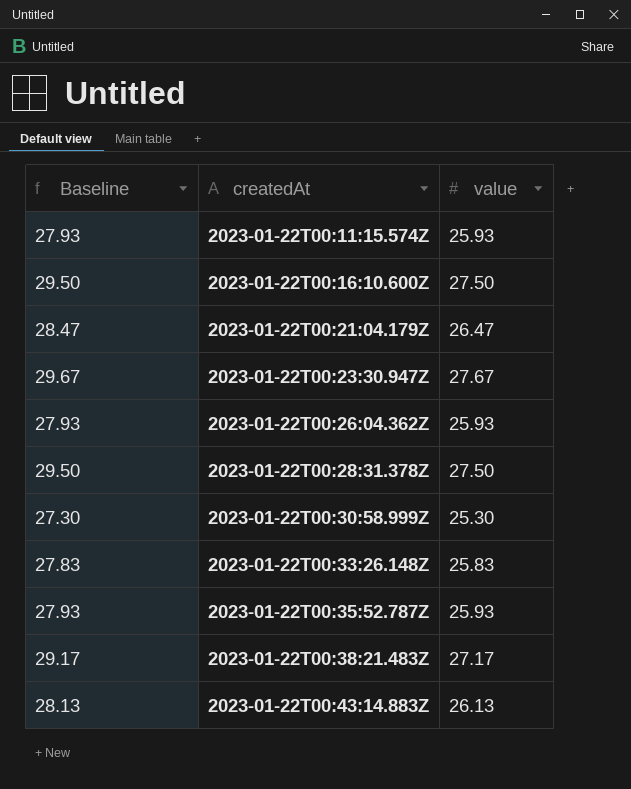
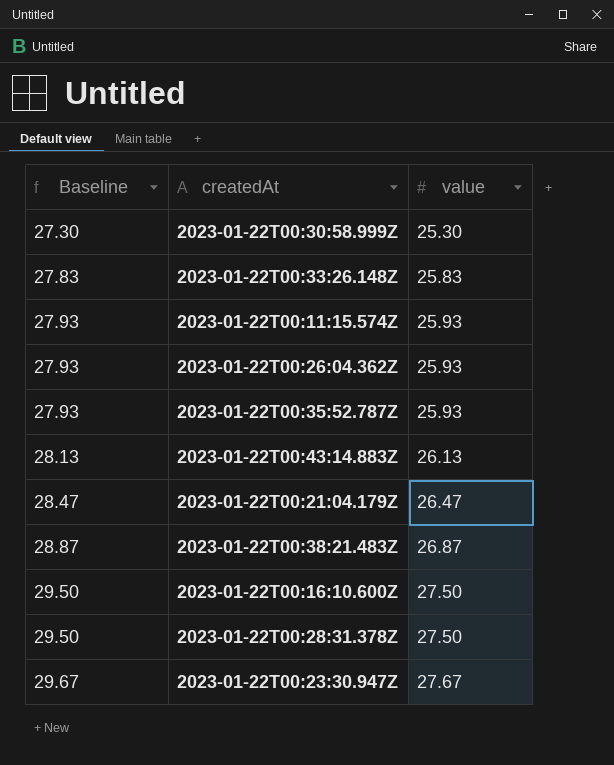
row order: createdAt ascending -> Baseline ascending
2023-01-22T00:38:21.483Z | Baseline: 29.17 -> 28.87
2023-01-22T00:38:21.483Z | value: 27.17 -> 26.87

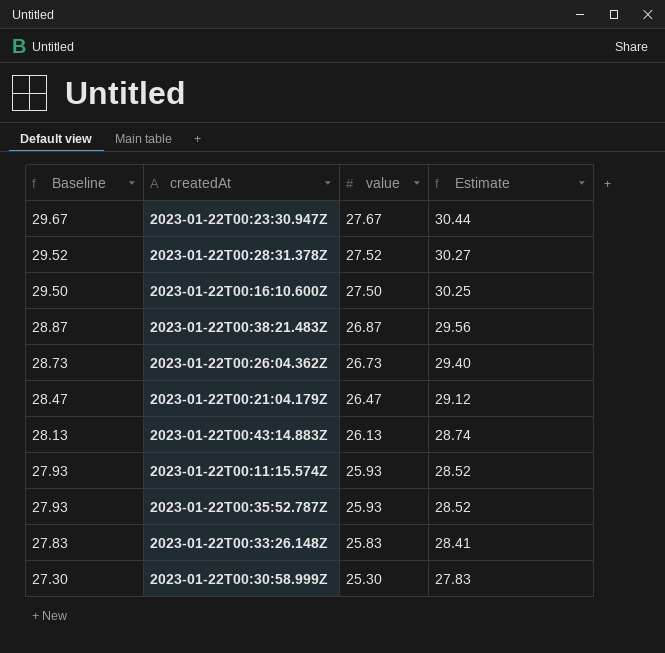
row order: Baseline ascending -> Baseline descending
column Estimate | formula: none -> [value] * 1.1
2023-01-22T00:28:31.378Z | Baseline: 29.50 -> 29.52
2023-01-22T00:28:31.378Z | value: 27.50 -> 27.52
2023-01-22T00:26:04.362Z | Baseline: 27.93 -> 28.73
2023-01-22T00:26:04.362Z | value: 25.93 -> 26.73

